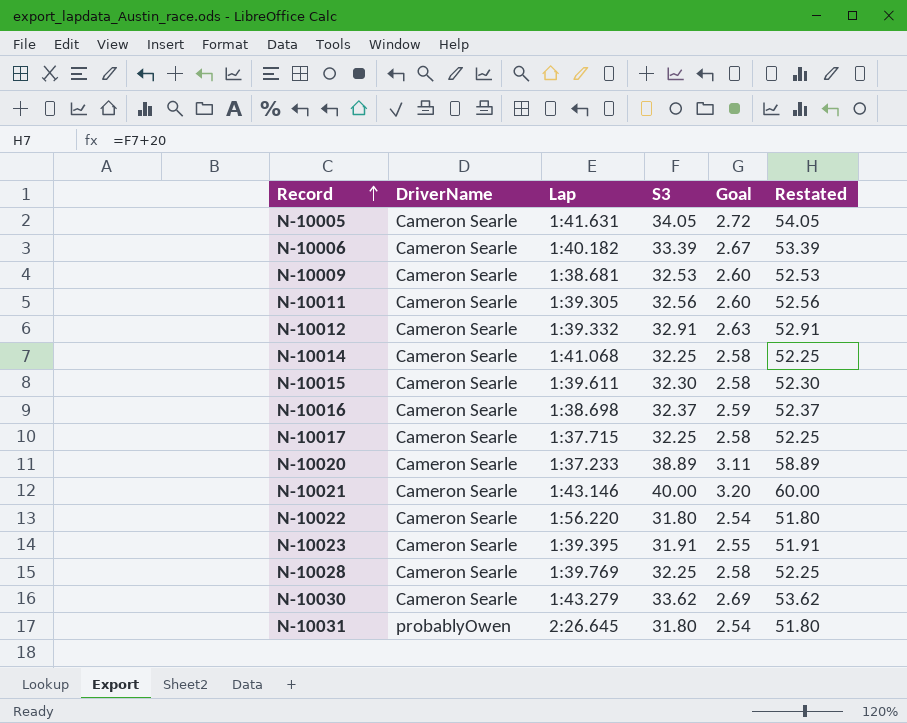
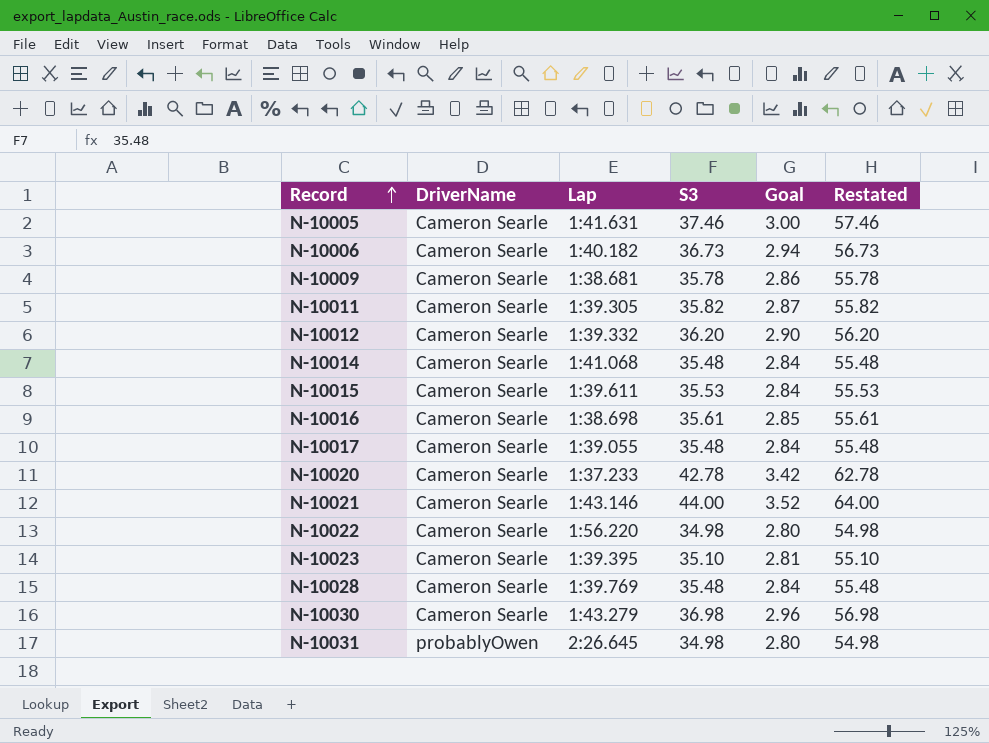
N-10005 | S3: 34.05 -> 37.46
N-10005 | Goal: 2.72 -> 3.00
N-10005 | Restated: 54.05 -> 57.46
N-10006 | S3: 33.39 -> 36.73
N-10006 | Goal: 2.67 -> 2.94
N-10006 | Restated: 53.39 -> 56.73
N-10009 | S3: 32.53 -> 35.78
N-10009 | Goal: 2.60 -> 2.86
N-10009 | Restated: 52.53 -> 55.78
N-10011 | S3: 32.56 -> 35.82
N-10011 | Goal: 2.60 -> 2.87
N-10011 | Restated: 52.56 -> 55.82
N-10012 | S3: 32.91 -> 36.20
N-10012 | Goal: 2.63 -> 2.90
N-10012 | Restated: 52.91 -> 56.20
N-10014 | S3: 32.25 -> 35.48
N-10014 | Goal: 2.58 -> 2.84
N-10014 | Restated: 52.25 -> 55.48
N-10015 | S3: 32.30 -> 35.53
N-10015 | Goal: 2.58 -> 2.84
N-10015 | Restated: 52.30 -> 55.53
N-10016 | S3: 32.37 -> 35.61
N-10016 | Goal: 2.59 -> 2.85
N-10016 | Restated: 52.37 -> 55.61
N-10017 | Lap: 1:37.715 -> 1:39.055
N-10017 | S3: 32.25 -> 35.48
N-10017 | Goal: 2.58 -> 2.84
N-10017 | Restated: 52.25 -> 55.48
N-10020 | S3: 38.89 -> 42.78
N-10020 | Goal: 3.11 -> 3.42
N-10020 | Restated: 58.89 -> 62.78
N-10021 | S3: 40.00 -> 44.00
N-10021 | Goal: 3.20 -> 3.52
N-10021 | Restated: 60.00 -> 64.00
N-10022 | S3: 31.80 -> 34.98
N-10022 | Goal: 2.54 -> 2.80
N-10022 | Restated: 51.80 -> 54.98
N-10023 | S3: 31.91 -> 35.10
N-10023 | Goal: 2.55 -> 2.81
N-10023 | Restated: 51.91 -> 55.10
N-10028 | S3: 32.25 -> 35.48
N-10028 | Goal: 2.58 -> 2.84
N-10028 | Restated: 52.25 -> 55.48
N-10030 | S3: 33.62 -> 36.98
N-10030 | Goal: 2.69 -> 2.96
N-10030 | Restated: 53.62 -> 56.98
N-10031 | S3: 31.80 -> 34.98
N-10031 | Goal: 2.54 -> 2.80
N-10031 | Restated: 51.80 -> 54.98

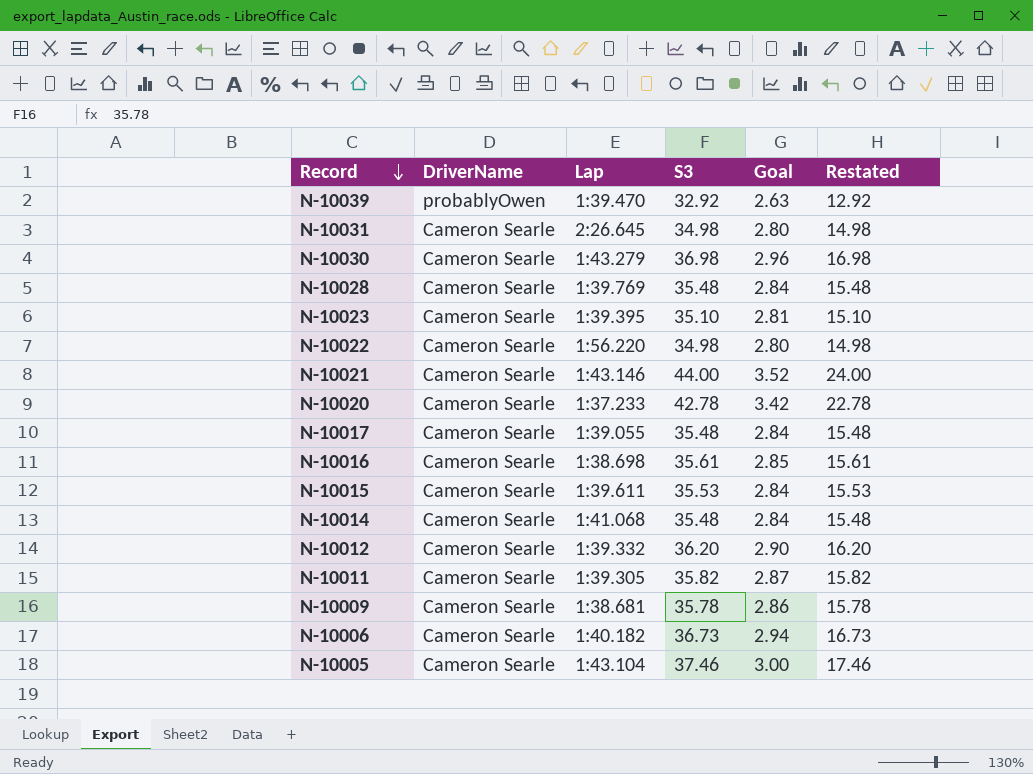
row order: Record ascending -> Record descending
column Restated | formula: [S3] + 20 -> [S3] - 20
row N-10039: none -> probablyOwen | 1:39.470 | 32.92 | 2.63 | 12.92
N-10031 | DriverName: probablyOwen -> Cameron Searle
N-10005 | Lap: 1:41.631 -> 1:43.104

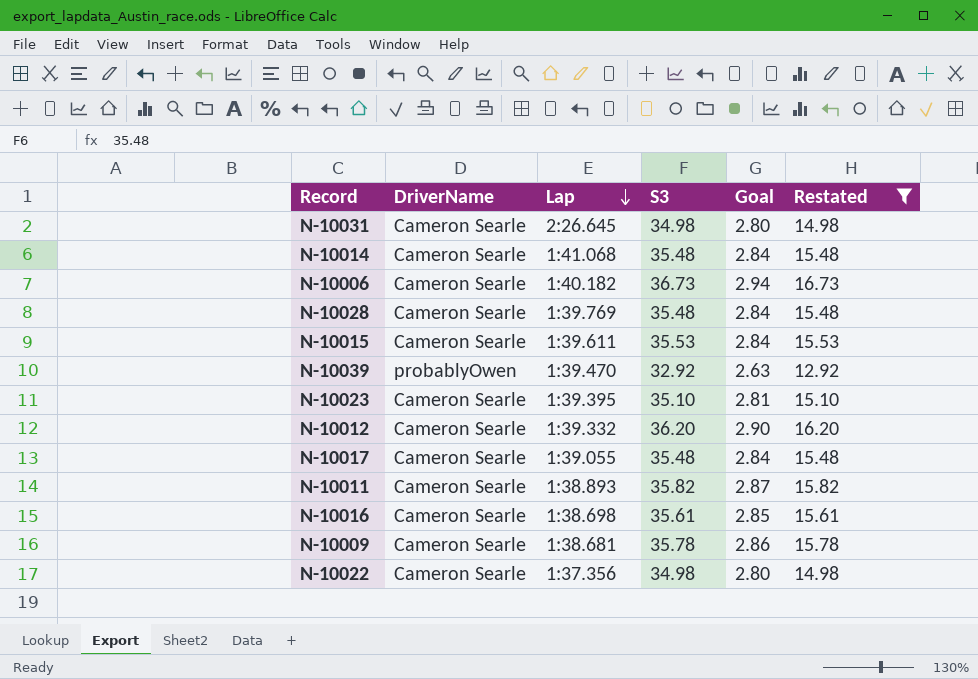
filter: none -> Restated <= 16.73
row order: Record descending -> Lap descending
N-10011 | Lap: 1:39.305 -> 1:38.893
N-10022 | Lap: 1:56.220 -> 1:37.356

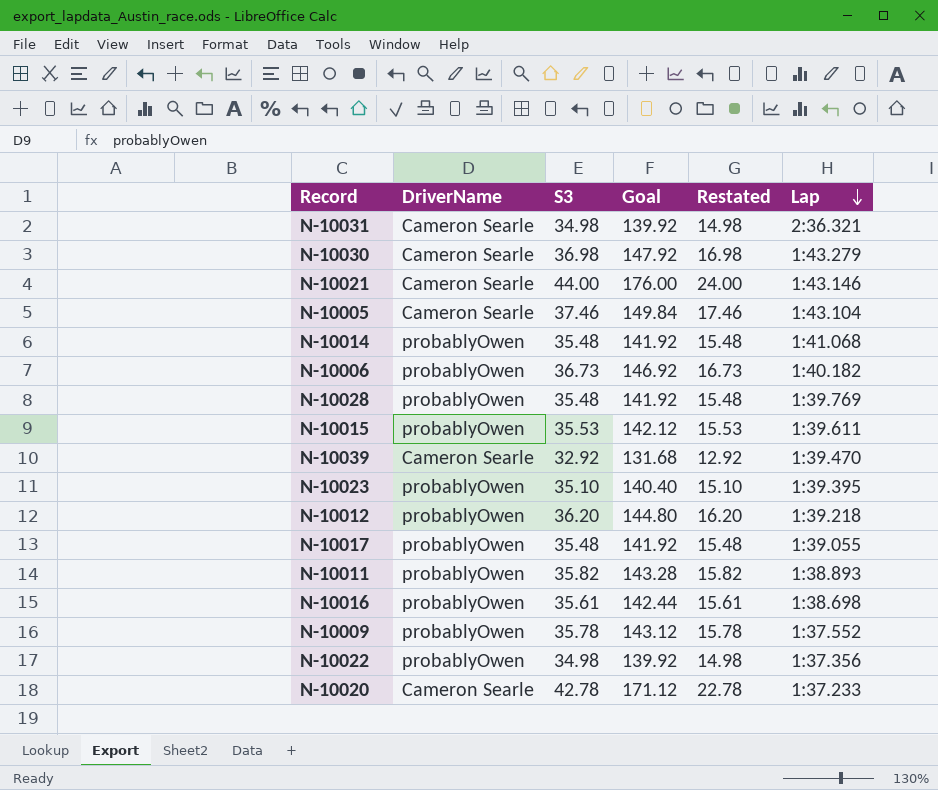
filter: Restated <= 16.73 -> none
column Goal | formula: [S3] * 0.08 -> [S3] * 4
column Lap | position: 3 -> 6
N-10031 | Lap: 2:26.645 -> 2:36.321
N-10014 | DriverName: Cameron Searle -> probablyOwen
N-10006 | DriverName: Cameron Searle -> probablyOwen
N-10028 | DriverName: Cameron Searle -> probablyOwen
N-10015 | DriverName: Cameron Searle -> probablyOwen
N-10039 | DriverName: probablyOwen -> Cameron Searle
N-10023 | DriverName: Cameron Searle -> probablyOwen
N-10012 | DriverName: Cameron Searle -> probablyOwen
N-10012 | Lap: 1:39.332 -> 1:39.218
N-10017 | DriverName: Cameron Searle -> probablyOwen
N-10011 | DriverName: Cameron Searle -> probablyOwen
N-10016 | DriverName: Cameron Searle -> probablyOwen
N-10009 | DriverName: Cameron Searle -> probablyOwen
N-10009 | Lap: 1:38.681 -> 1:37.552
N-10022 | DriverName: Cameron Searle -> probablyOwen

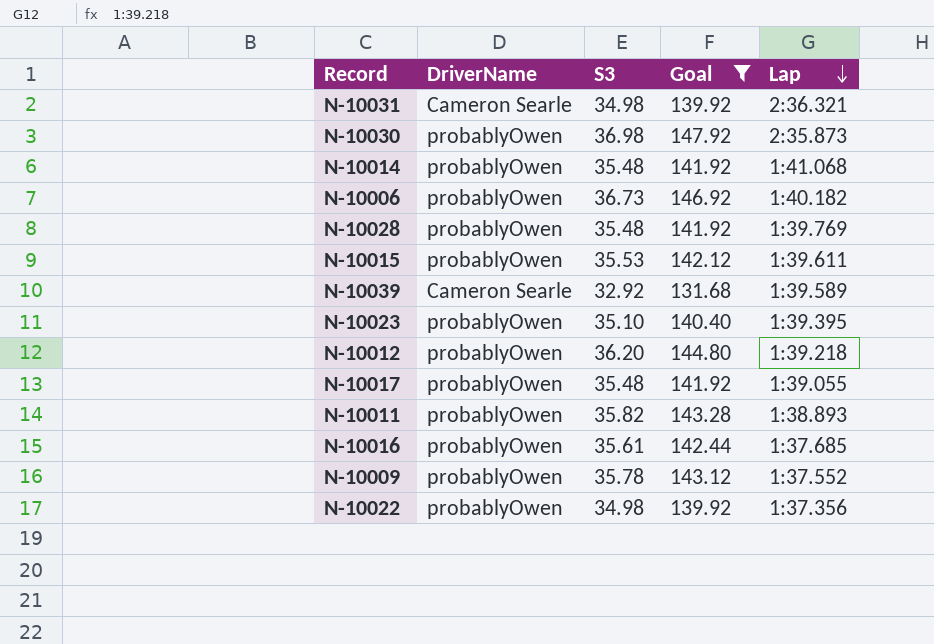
filter: none -> Goal <= 147.92
column Restated | formula: [S3] - 20 -> none
N-10030 | DriverName: Cameron Searle -> probablyOwen
N-10030 | Lap: 1:43.279 -> 2:35.873
N-10039 | Lap: 1:39.470 -> 1:39.589
N-10016 | Lap: 1:38.698 -> 1:37.685

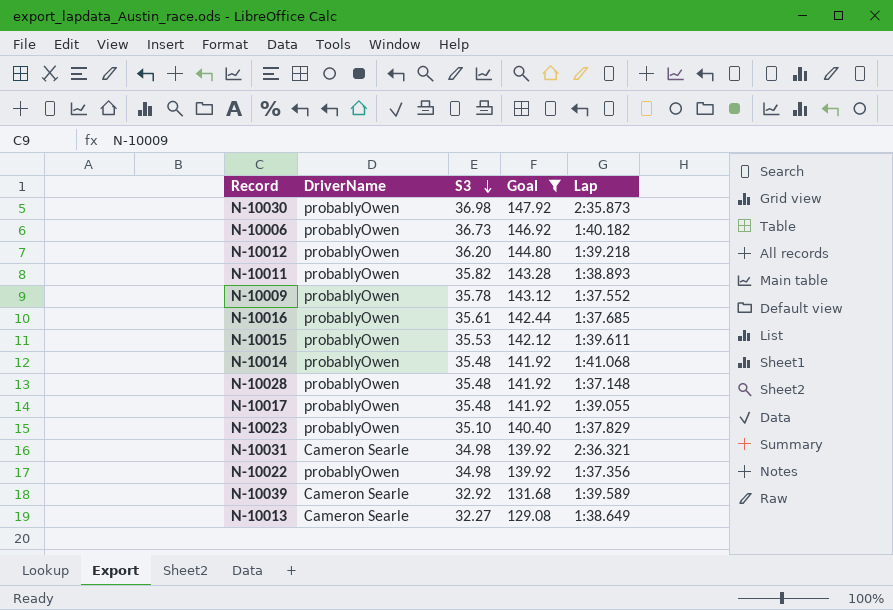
row order: Lap descending -> S3 descending
N-10028 | Lap: 1:39.769 -> 1:37.148
N-10023 | Lap: 1:39.395 -> 1:37.829
row N-10013: none -> Cameron Searle | 32.27 | 129.08 | 1:38.649

